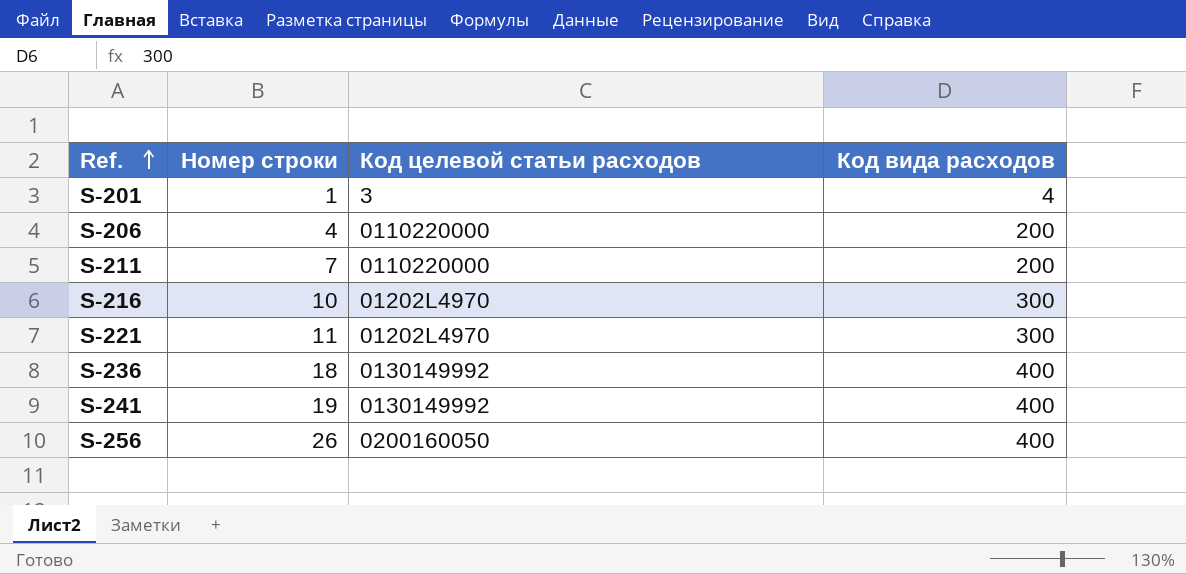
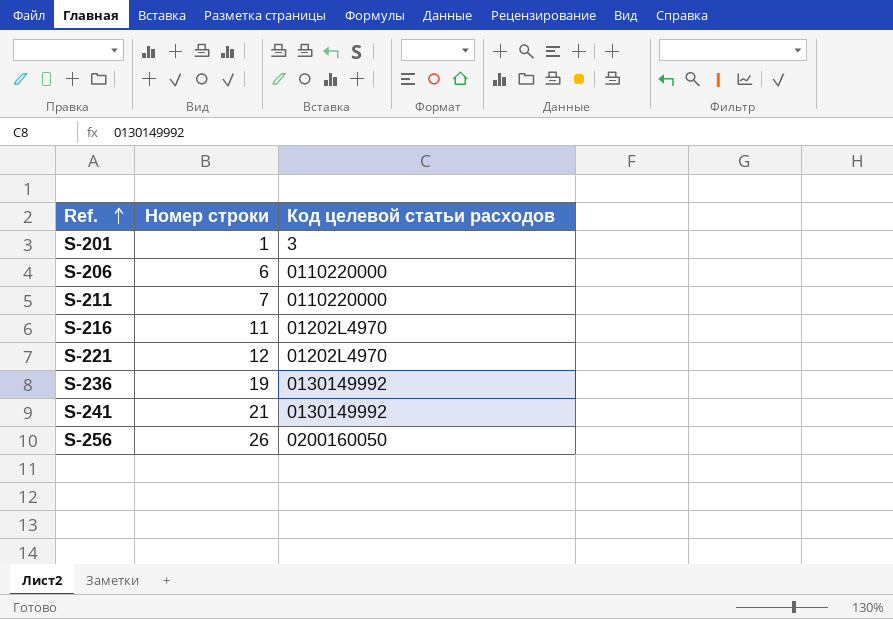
column Код вида расходов | position: 4 -> none
S-206 | Номер строки: 4 -> 6
S-216 | Номер строки: 10 -> 11
S-221 | Номер строки: 11 -> 12
S-236 | Номер строки: 18 -> 19
S-241 | Номер строки: 19 -> 21

